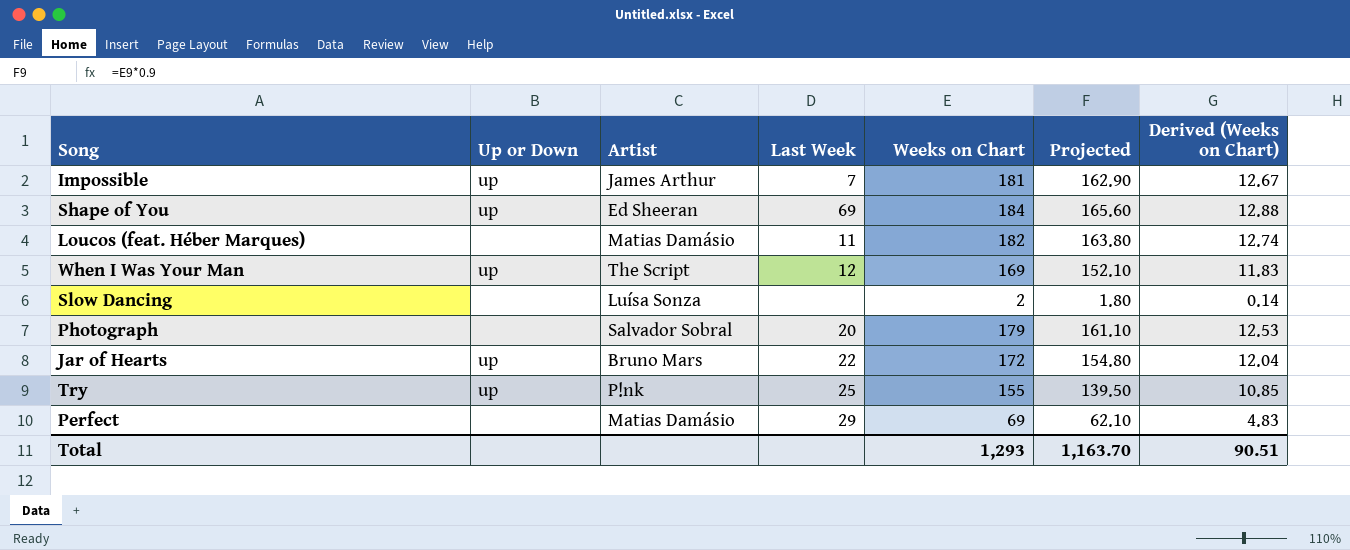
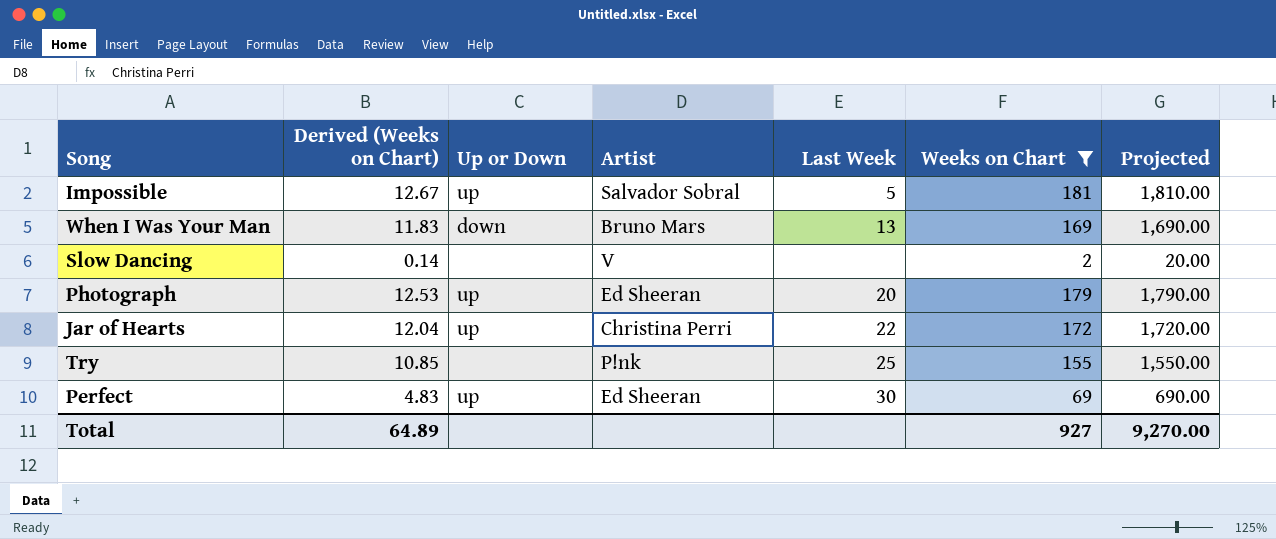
filter: none -> Weeks on Chart <= 181
column Derived (Weeks on Chart) | position: 7 -> 2
column Projected | formula: [Weeks on Chart] * 0.9 -> [Weeks on Chart] * 10
Impossible | Artist: James Arthur -> Salvador Sobral
Impossible | Last Week: 7 -> 5
When I Was Your Man | Up or Down: up -> down
When I Was Your Man | Artist: The Script -> Bruno Mars
When I Was Your Man | Last Week: 12 -> 13
Slow Dancing | Artist: Luísa Sonza -> V
Photograph | Up or Down: none -> up
Photograph | Artist: Salvador Sobral -> Ed Sheeran
Jar of Hearts | Artist: Bruno Mars -> Christina Perri
Try | Up or Down: up -> none
Perfect | Up or Down: none -> up
Perfect | Artist: Matias Damásio -> Ed Sheeran
Perfect | Last Week: 29 -> 30
Total | Derived (Weeks on Chart): 90.51 -> 64.89
Total | Weeks on Chart: 1,293 -> 927
Total | Projected: 1,163.70 -> 9,270.00

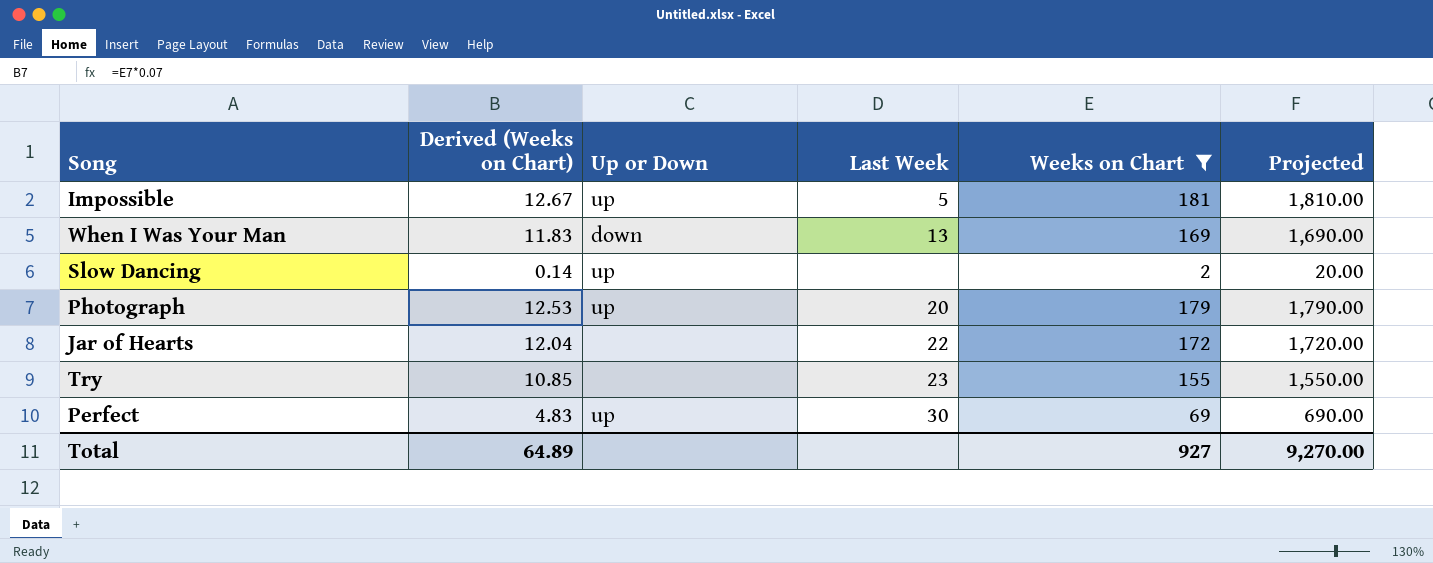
column Artist | position: 4 -> none
Slow Dancing | Up or Down: none -> up
Jar of Hearts | Up or Down: up -> none
Try | Last Week: 25 -> 23

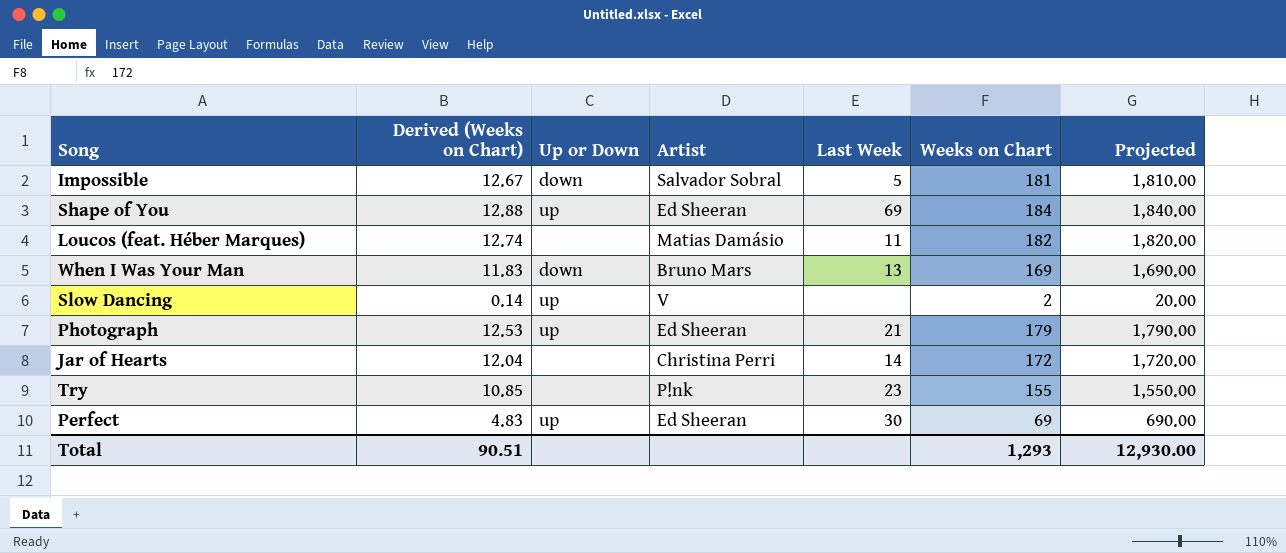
filter: Weeks on Chart <= 181 -> none
column Artist | position: none -> 4
Impossible | Up or Down: up -> down
Photograph | Last Week: 20 -> 21
Jar of Hearts | Last Week: 22 -> 14
Total | Derived (Weeks on Chart): 64.89 -> 90.51
Total | Weeks on Chart: 927 -> 1,293
Total | Projected: 9,270.00 -> 12,930.00

